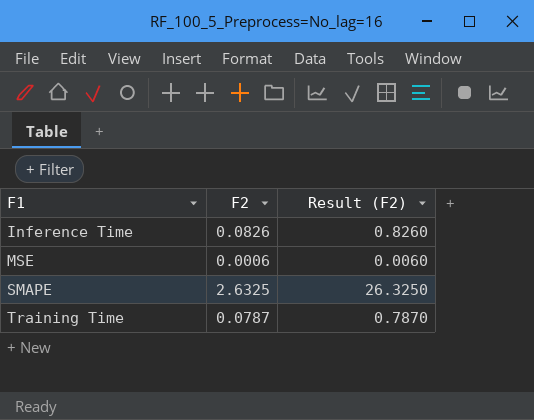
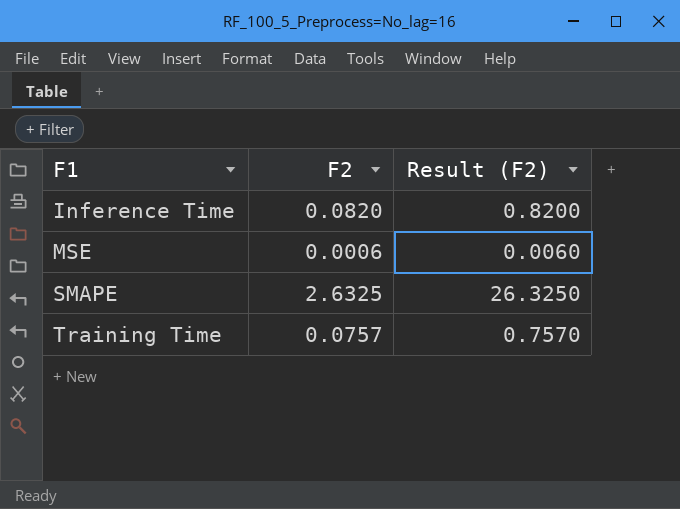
Inference Time | F2: 0.0826 -> 0.0820
Inference Time | Result (F2): 0.8260 -> 0.8200
Training Time | F2: 0.0787 -> 0.0757
Training Time | Result (F2): 0.7870 -> 0.7570

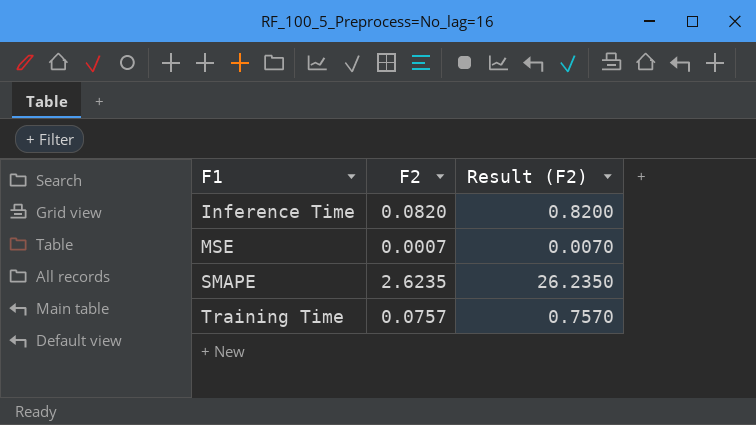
MSE | F2: 0.0006 -> 0.0007
MSE | Result (F2): 0.0060 -> 0.0070
SMAPE | F2: 2.6325 -> 2.6235
SMAPE | Result (F2): 26.3250 -> 26.2350

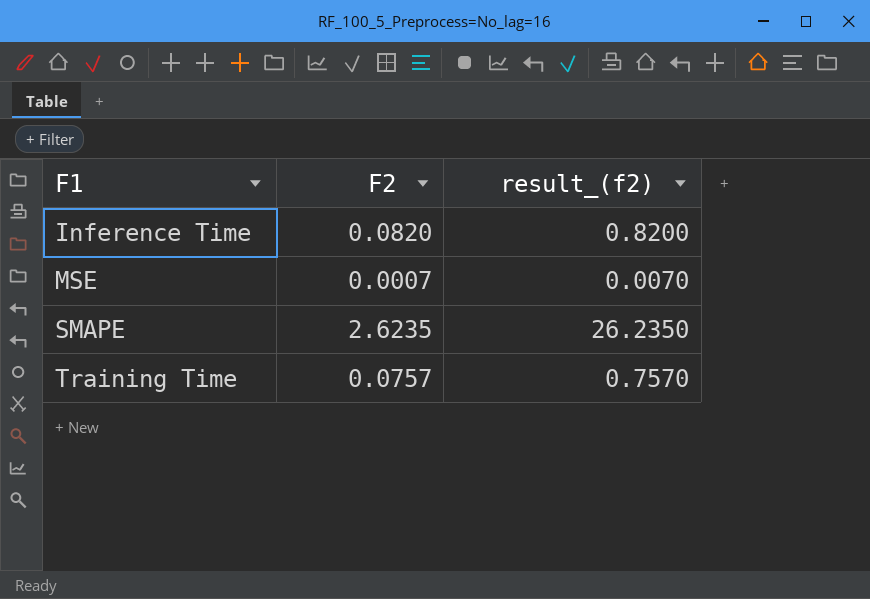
column name: Result (F2) -> result_(f2)

